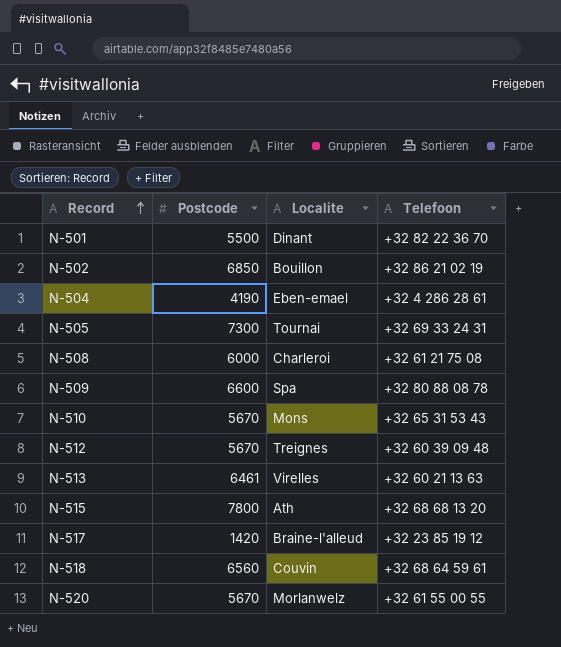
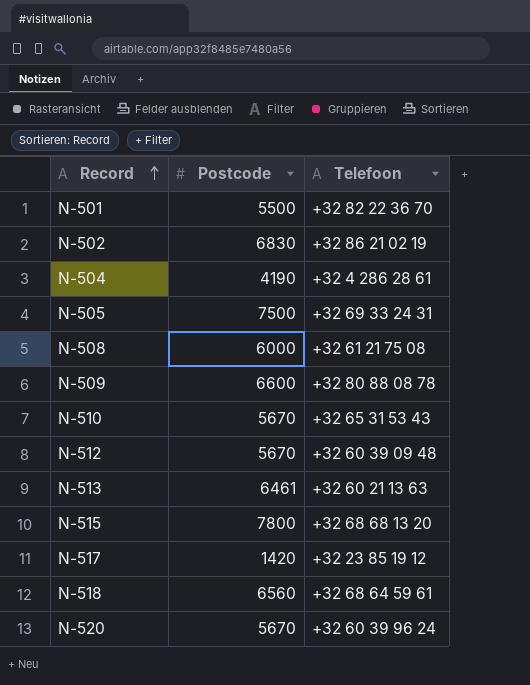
column Localite | position: 3 -> none
N-502 | Postcode: 6850 -> 6830
N-505 | Postcode: 7300 -> 7500
N-520 | Telefoon: +32 61 55 00 55 -> +32 60 39 96 24

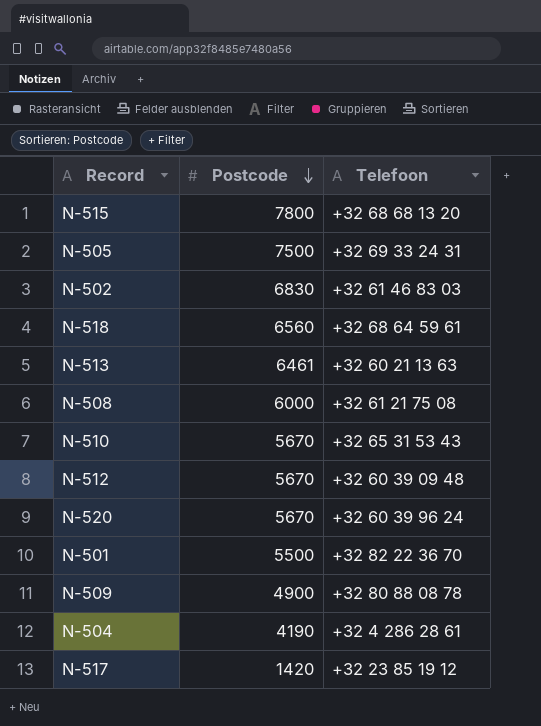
row order: Record ascending -> Postcode descending
N-502 | Telefoon: +32 86 21 02 19 -> +32 61 46 83 03
N-509 | Postcode: 6600 -> 4900

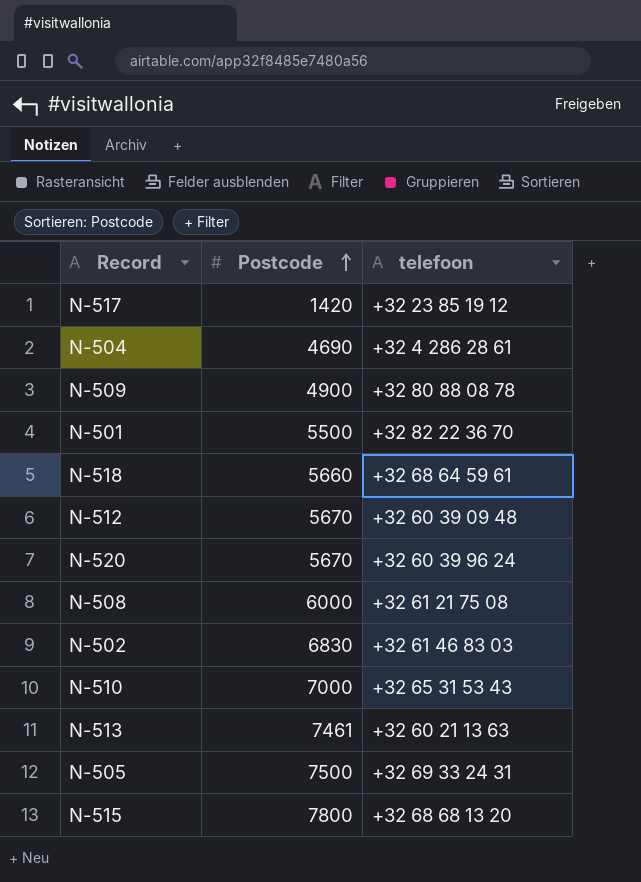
row order: Postcode descending -> Postcode ascending
column name: Telefoon -> telefoon
N-504 | Postcode: 4190 -> 4690
N-518 | Postcode: 6560 -> 5660
N-510 | Postcode: 5670 -> 7000
N-513 | Postcode: 6461 -> 7461

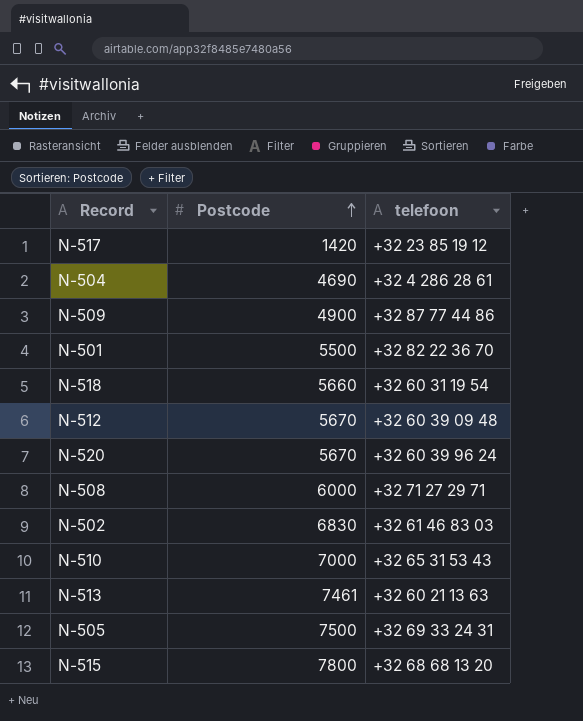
N-509 | telefoon: +32 80 88 08 78 -> +32 87 77 44 86
N-518 | telefoon: +32 68 64 59 61 -> +32 60 31 19 54
N-508 | telefoon: +32 61 21 75 08 -> +32 71 27 29 71

